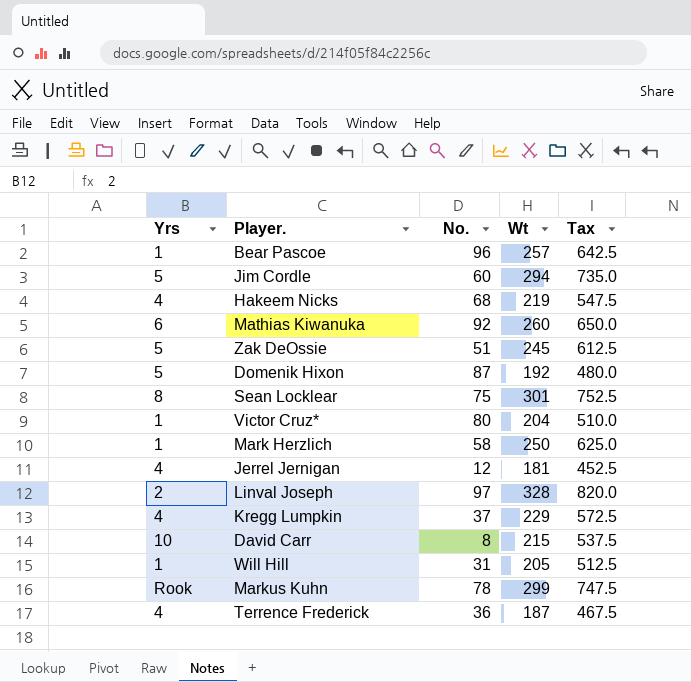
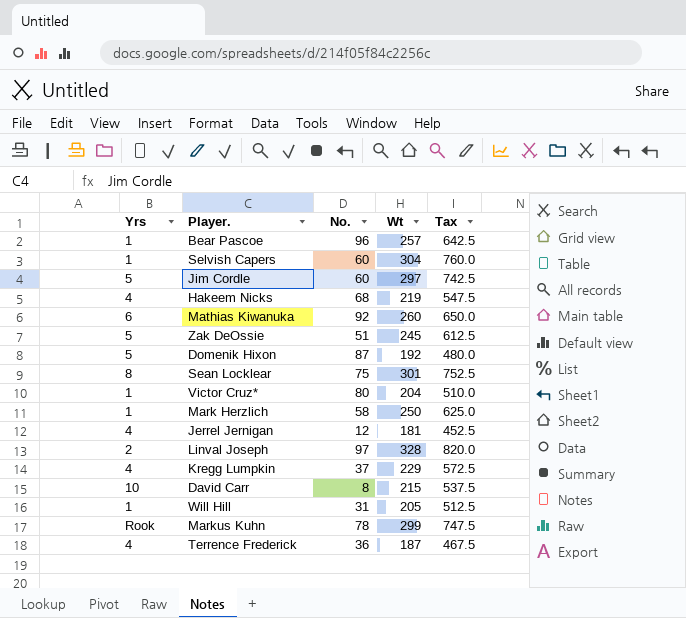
row Selvish Capers: none -> 1 | 60 | 304 | 760.0
Jim Cordle | Wt: 294 -> 297
Jim Cordle | Tax: 735.0 -> 742.5

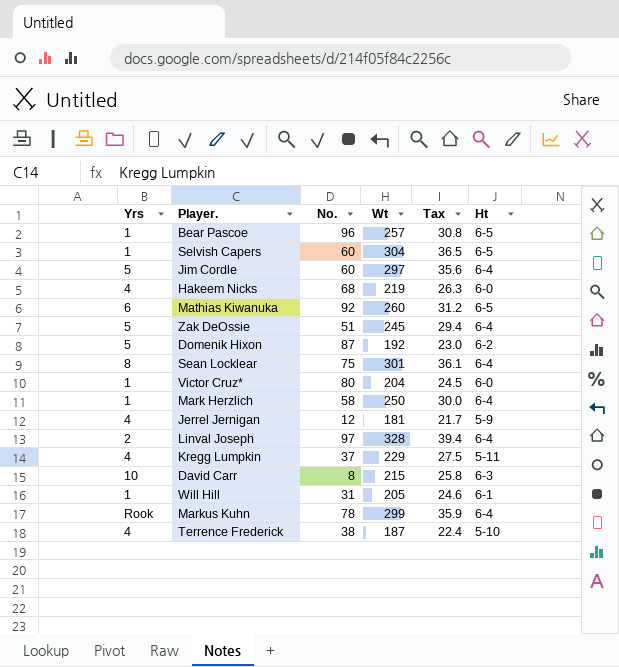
column Tax | formula: [Wt] * 2.5 -> [Wt] * 0.12
column Ht | position: none -> 6
Terrence Frederick | No.: 36 -> 38

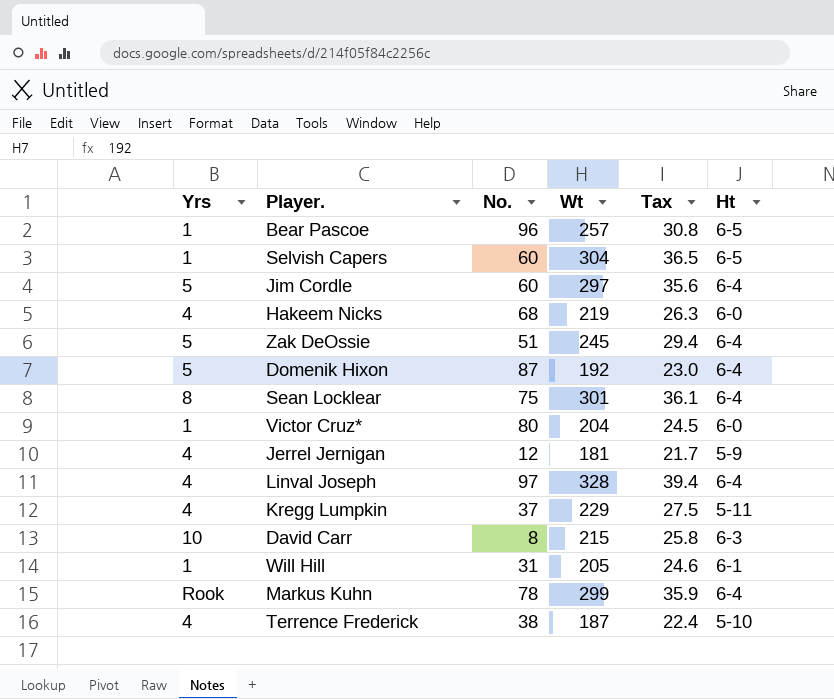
row Mathias Kiwanuka: 6 | 92 | 260 | 31.2 | 6-5 -> none
row Mark Herzlich: 1 | 58 | 250 | 30.0 | 6-4 -> none
Domenik Hixon | Ht: 6-2 -> 6-4
Linval Joseph | Yrs: 2 -> 4

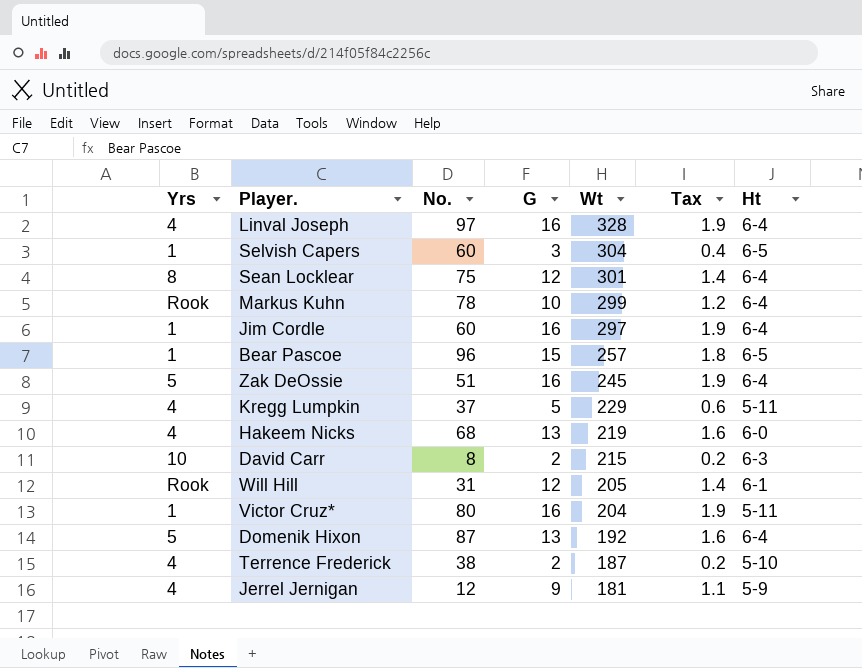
row order: none -> Wt descending
column G | position: none -> 4
column Tax | formula: [Wt] * 0.12 -> [G] * 0.12
Jim Cordle | Yrs: 5 -> 1
Will Hill | Yrs: 1 -> Rook
Victor Cruz* | Ht: 6-0 -> 5-11

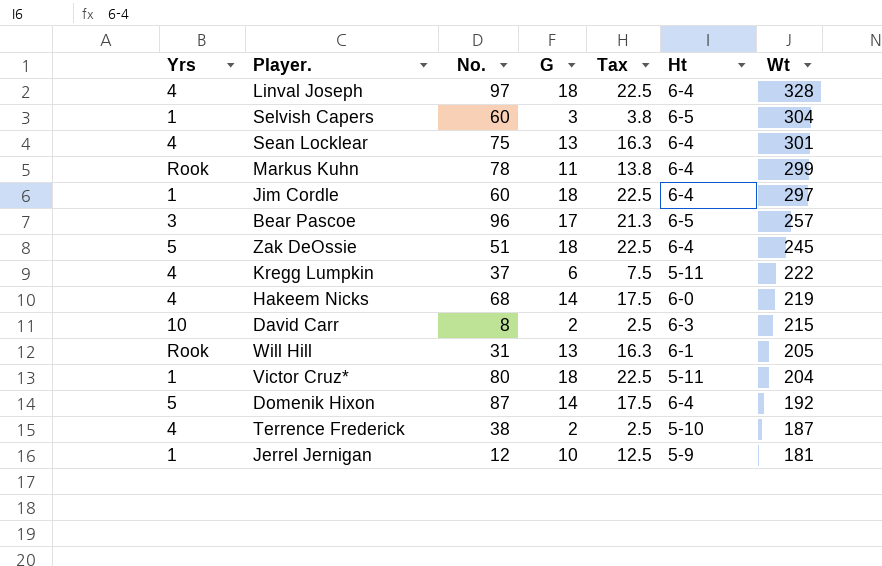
column Tax | formula: [G] * 0.12 -> [G] * 1.25
column Wt | position: 5 -> 7
Linval Joseph | G: 16 -> 18
Sean Locklear | Yrs: 8 -> 4
Sean Locklear | G: 12 -> 13
Markus Kuhn | G: 10 -> 11
Jim Cordle | G: 16 -> 18
Bear Pascoe | Yrs: 1 -> 3
Bear Pascoe | G: 15 -> 17
Zak DeOssie | G: 16 -> 18
Kregg Lumpkin | G: 5 -> 6
Kregg Lumpkin | Wt: 229 -> 222
Hakeem Nicks | G: 13 -> 14
Will Hill | G: 12 -> 13
Victor Cruz* | G: 16 -> 18
Domenik Hixon | G: 13 -> 14
Jerrel Jernigan | Yrs: 4 -> 1
Jerrel Jernigan | G: 9 -> 10

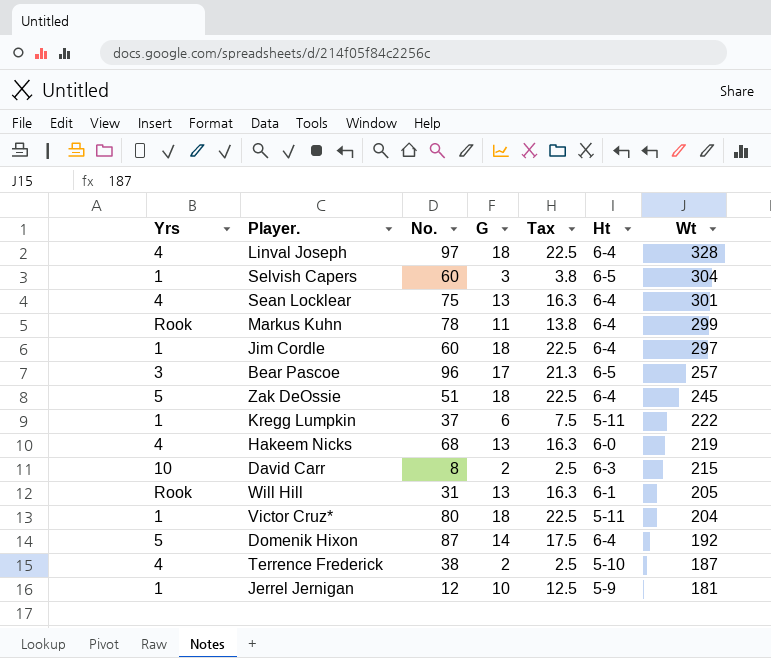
Kregg Lumpkin | Yrs: 4 -> 1
Hakeem Nicks | G: 14 -> 13
Hakeem Nicks | Tax: 17.5 -> 16.3

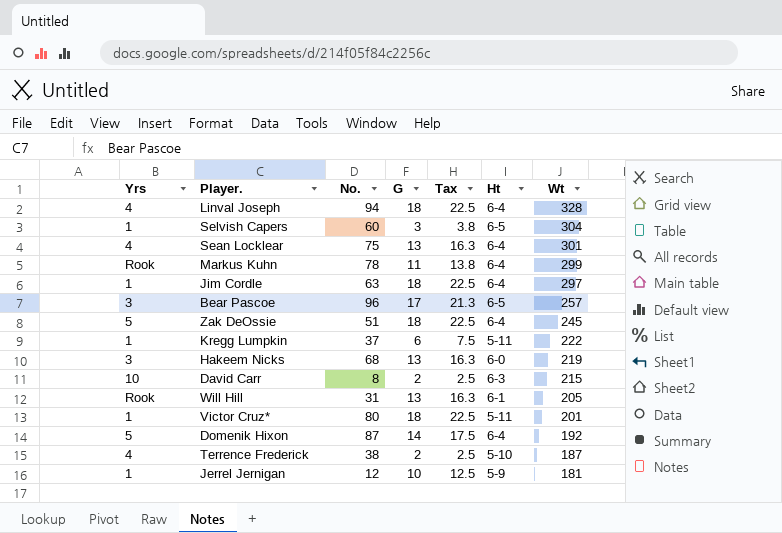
Linval Joseph | No.: 97 -> 94
Jim Cordle | No.: 60 -> 63
Hakeem Nicks | Yrs: 4 -> 3
Victor Cruz* | Wt: 204 -> 201

